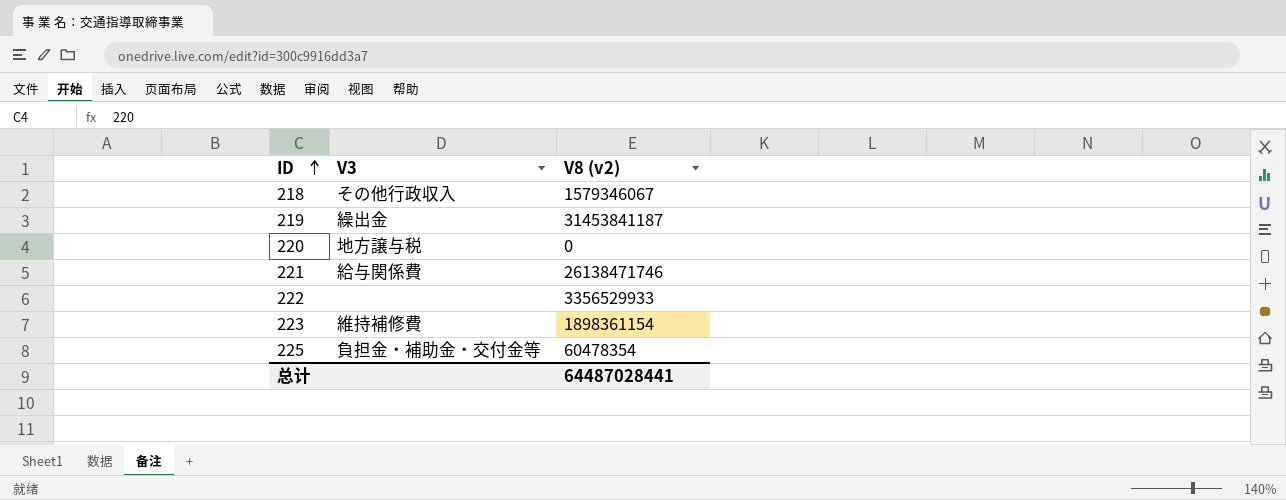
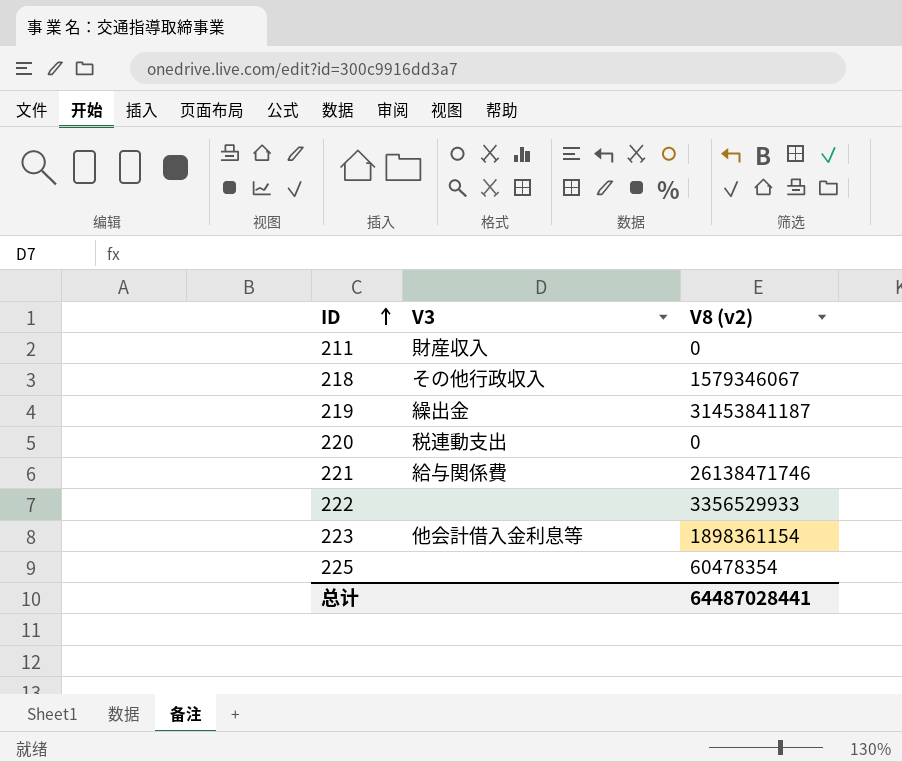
row 211: none -> 財産収入 | 0
220 | V3: 地方譲与税 -> 税連動支出
223 | V3: 維持補修費 -> 他会計借入金利息等
225 | V3: 負担金・補助金・交付金等 -> none

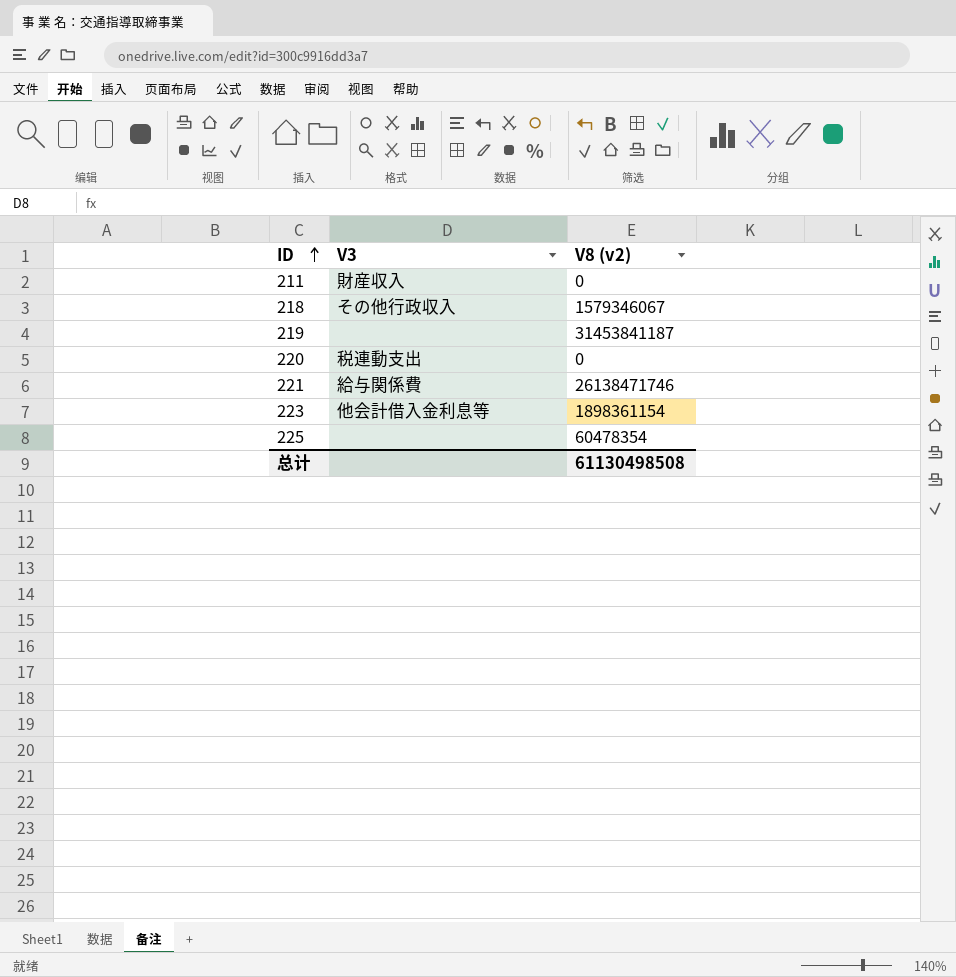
row 222: none | 3356529933 -> none
219 | V3: 繰出金 -> none
总计 | V8 (v2): 64487028441 -> 61130498508

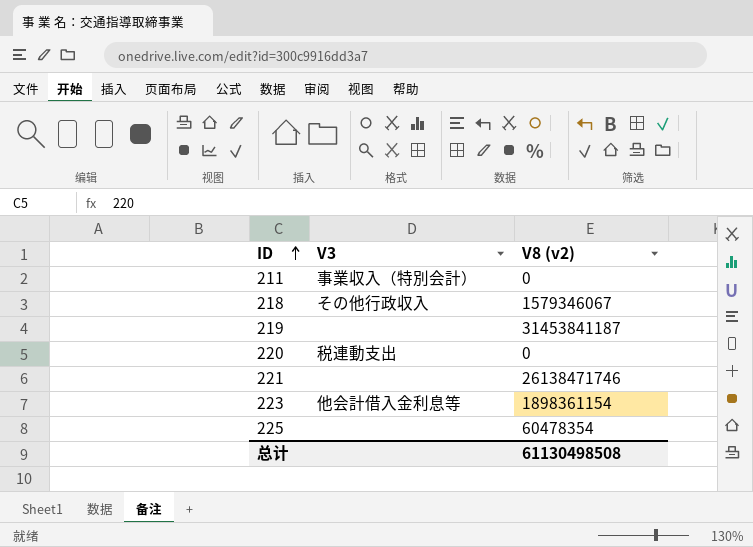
211 | V3: 財産収入 -> 事業収入（特別会計）
221 | V3: 給与関係費 -> none

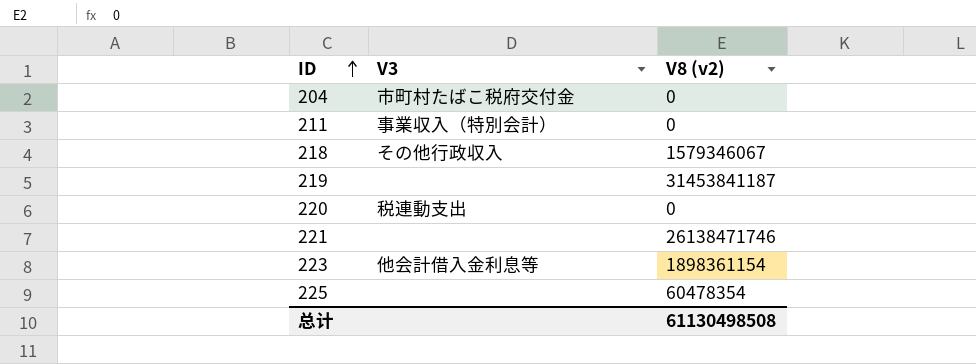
row 204: none -> 市町村たばこ税府交付金 | 0

